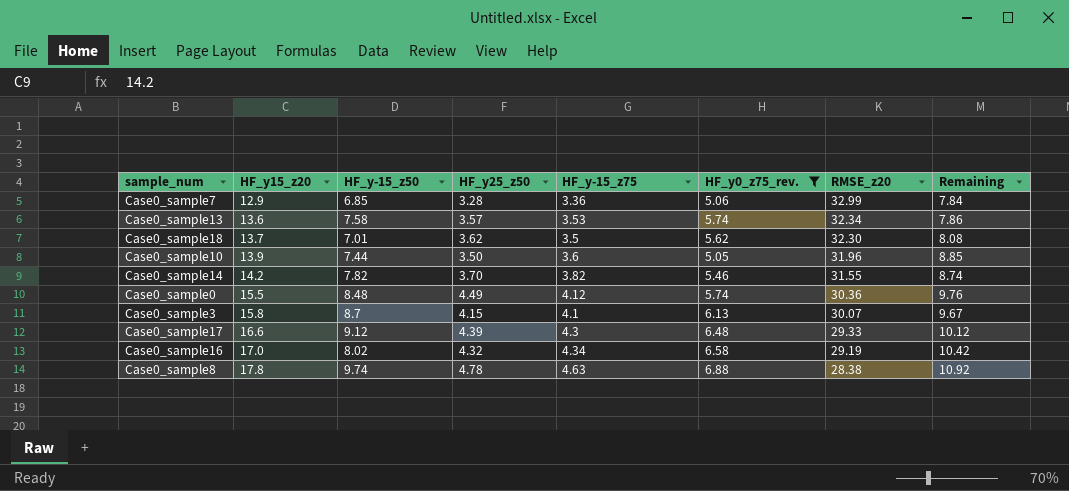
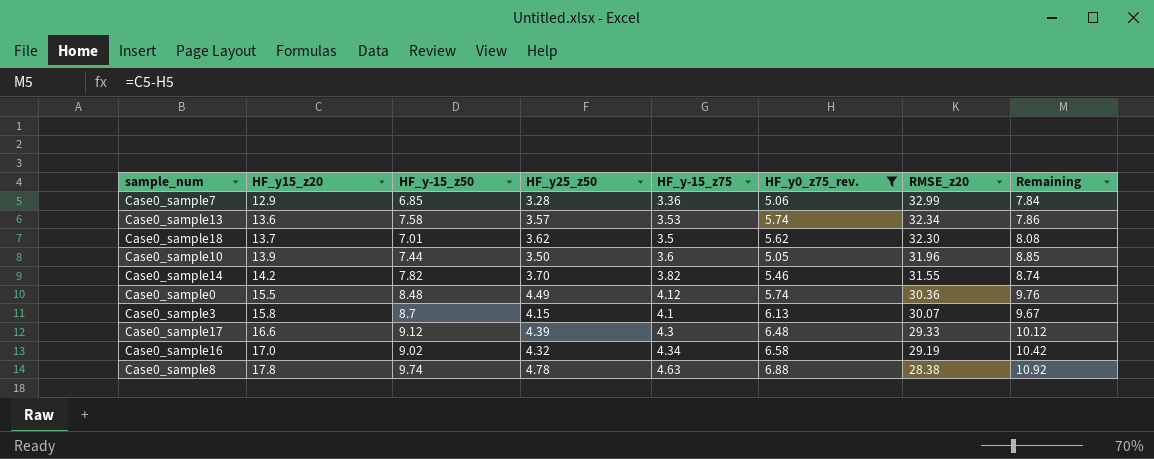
Case0_sample16 | HF_y-15_z50: 8.02 -> 9.02

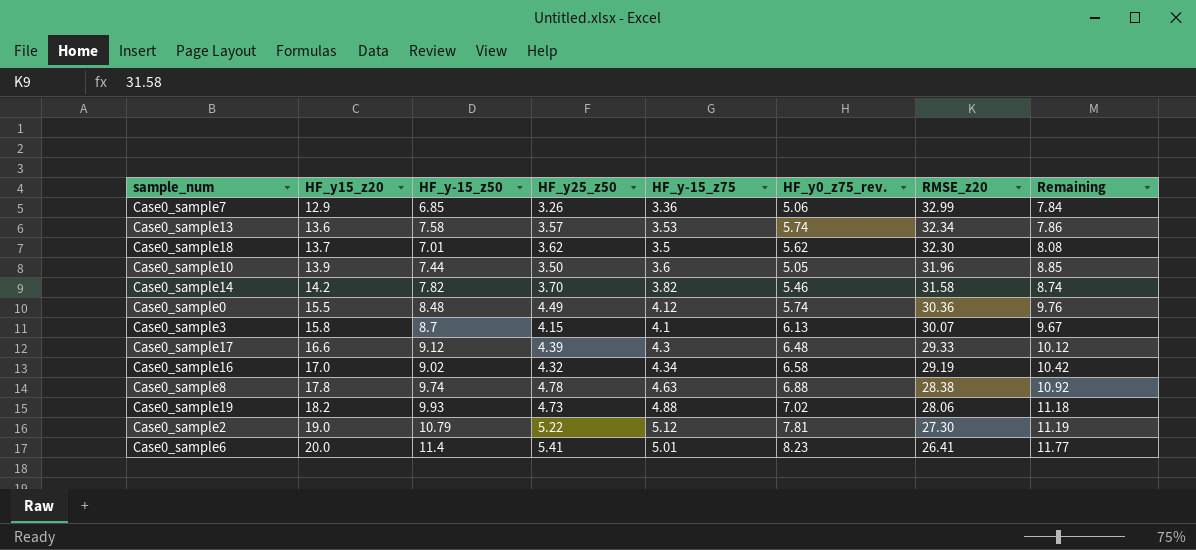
filter: HF_y0_z75_rev. <= 6.88 -> none
Case0_sample7 | HF_y25_z50: 3.28 -> 3.26
Case0_sample14 | RMSE_z20: 31.55 -> 31.58

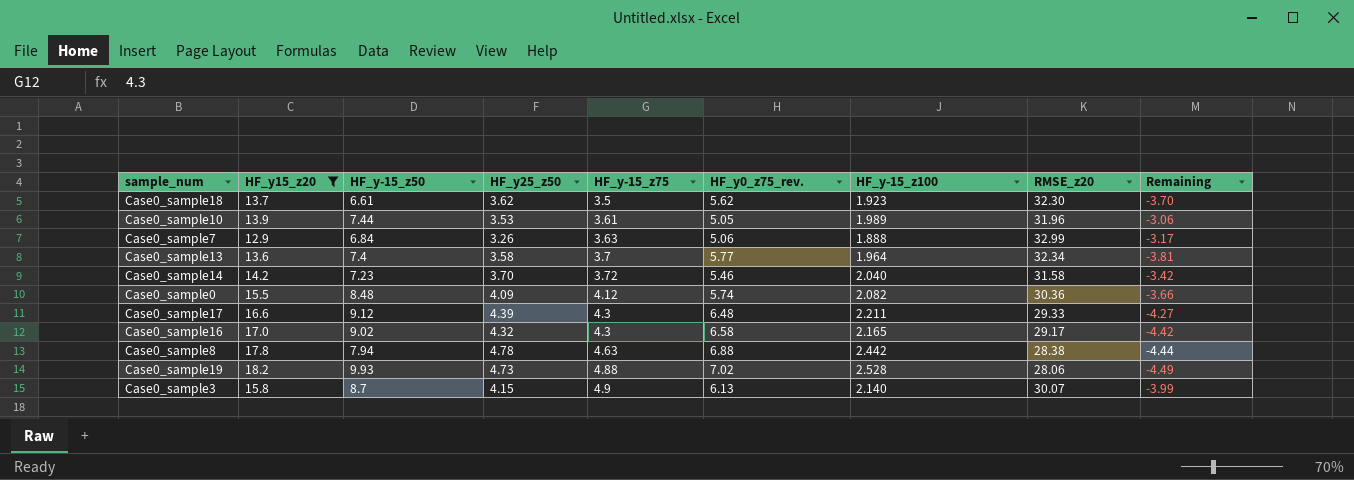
filter: none -> HF_y15_z20 <= 18.2
row order: HF_y15_z20 ascending -> HF_y-15_z75 ascending
column HF_y-15_z100 | position: none -> 7
column Remaining | formula: [HF_y15_z20] - [HF_y0_z75_rev.] -> [HF_y-15_z100] - [HF_y0_z75_rev.]
Case0_sample18 | HF_y-15_z50: 7.01 -> 6.61
Case0_sample10 | HF_y25_z50: 3.50 -> 3.53
Case0_sample10 | HF_y-15_z75: 3.6 -> 3.61
Case0_sample7 | HF_y-15_z50: 6.85 -> 6.84
Case0_sample7 | HF_y-15_z75: 3.36 -> 3.63
Case0_sample13 | HF_y-15_z50: 7.58 -> 7.4
Case0_sample13 | HF_y25_z50: 3.57 -> 3.58
Case0_sample13 | HF_y-15_z75: 3.53 -> 3.7
Case0_sample13 | HF_y0_z75_rev.: 5.74 -> 5.77
Case0_sample14 | HF_y-15_z50: 7.82 -> 7.23
Case0_sample14 | HF_y-15_z75: 3.82 -> 3.72
Case0_sample0 | HF_y25_z50: 4.49 -> 4.09
Case0_sample16 | HF_y-15_z75: 4.34 -> 4.3
Case0_sample16 | RMSE_z20: 29.19 -> 29.17
Case0_sample8 | HF_y-15_z50: 9.74 -> 7.94
Case0_sample3 | HF_y-15_z75: 4.1 -> 4.9

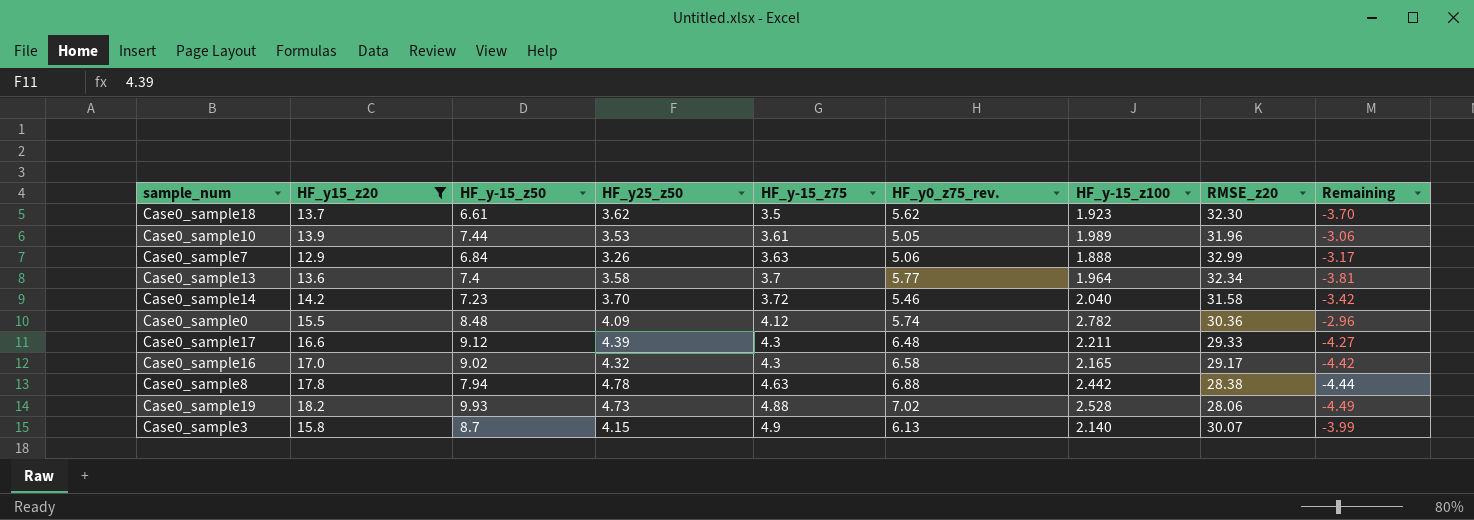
Case0_sample0 | HF_y-15_z100: 2.082 -> 2.782
Case0_sample0 | Remaining: -3.66 -> -2.96

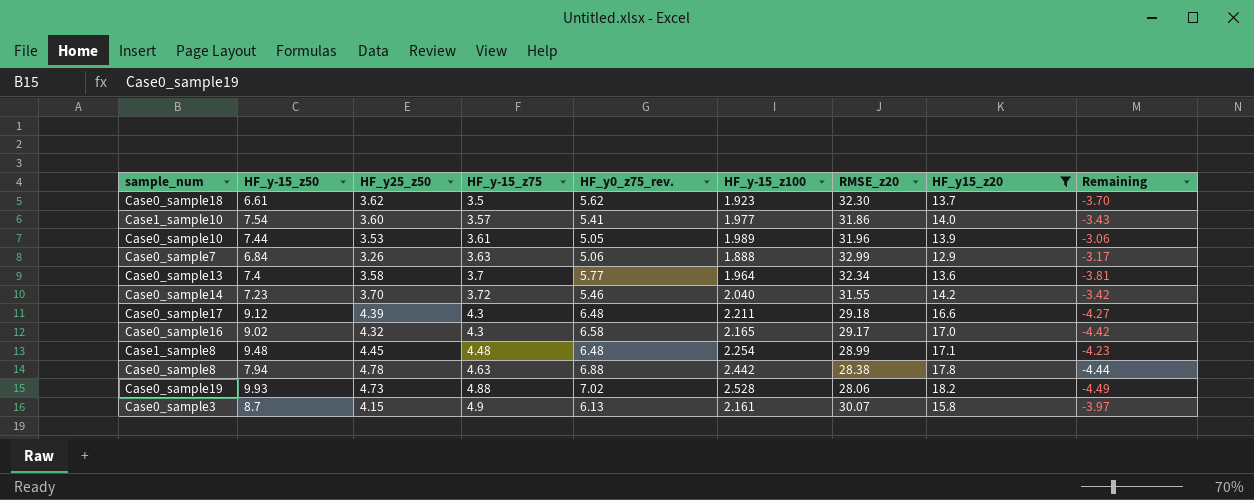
column HF_y15_z20 | position: 2 -> 8
row Case0_sample0: 15.5 | 8.48 | 4.09 | 4.12 | 5.74 | 2.782 | 30.36 | -2.96 -> none
row Case1_sample10: none -> 7.54 | 3.60 | 3.57 | 5.41 | 1.977 | 31.86 | 14.0 | -3.43
Case0_sample14 | RMSE_z20: 31.58 -> 31.55
Case0_sample17 | RMSE_z20: 29.33 -> 29.18
row Case1_sample8: none -> 9.48 | 4.45 | 4.48 | 6.48 | 2.254 | 28.99 | 17.1 | -4.23
Case0_sample3 | HF_y-15_z100: 2.140 -> 2.161
Case0_sample3 | Remaining: -3.99 -> -3.97

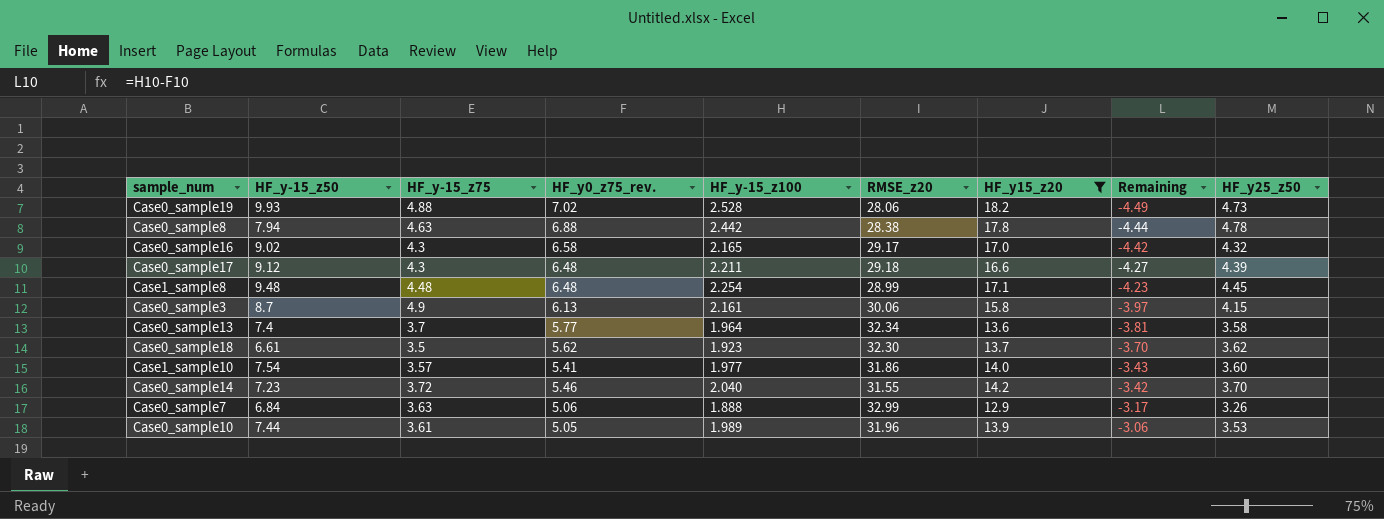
row order: HF_y-15_z75 ascending -> Remaining ascending
column HF_y25_z50 | position: 3 -> 9
Case0_sample3 | RMSE_z20: 30.07 -> 30.06

